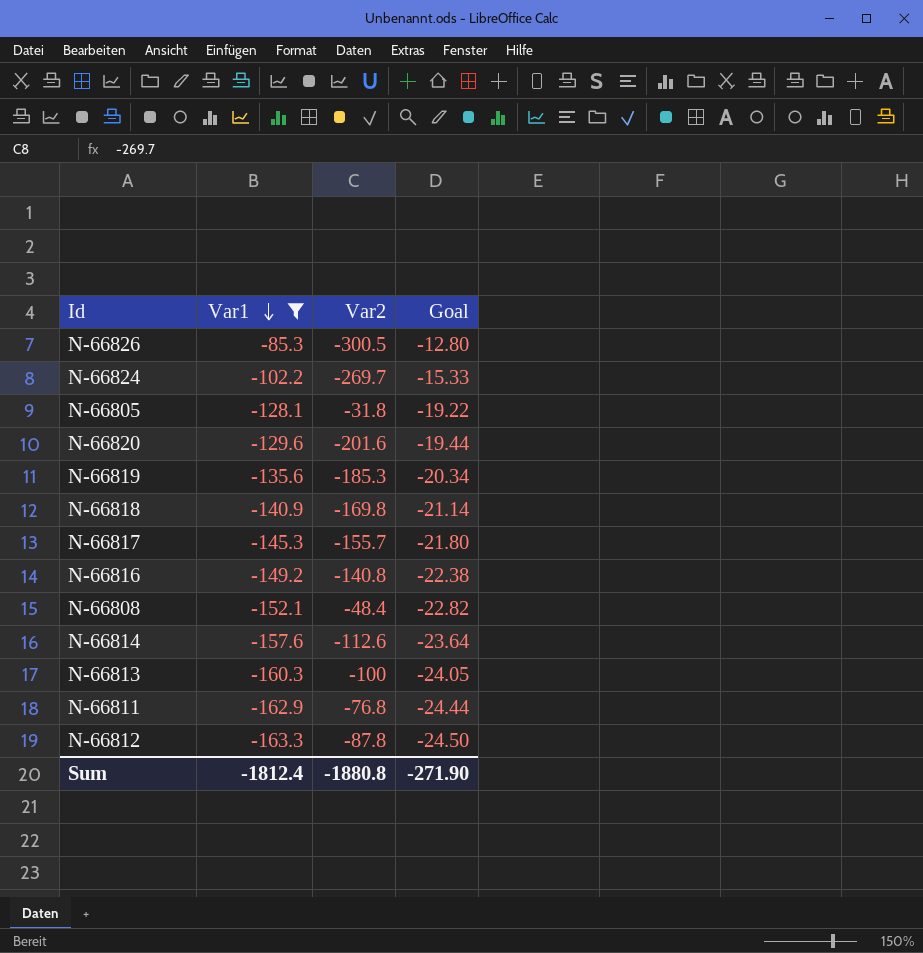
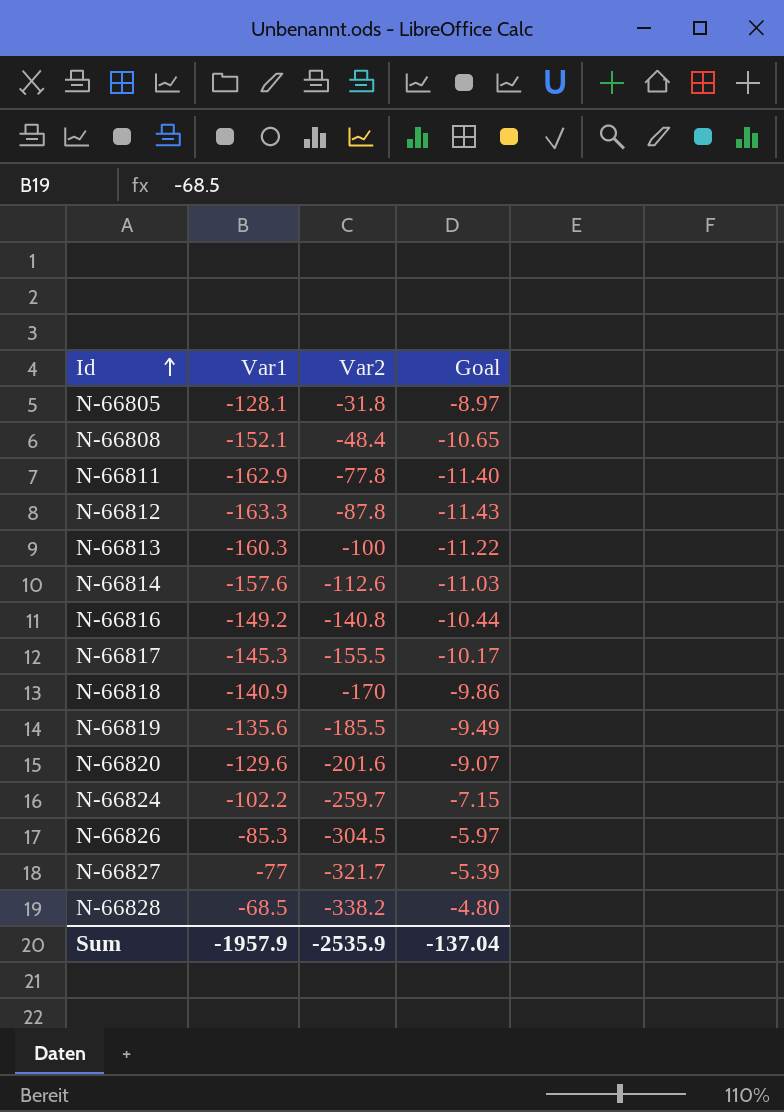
filter: Var1 <= -85.3 -> none
row order: Var1 descending -> Id ascending
column Goal | formula: [Var1] * 0.15 -> [Var1] * 0.07
N-66811 | Var2: -76.8 -> -77.8
N-66817 | Var2: -155.7 -> -155.5
N-66818 | Var2: -169.8 -> -170
N-66819 | Var2: -185.3 -> -185.5
N-66824 | Var2: -269.7 -> -259.7
N-66826 | Var2: -300.5 -> -304.5
Sum | Var1: -1812.4 -> -1957.9
Sum | Var2: -1880.8 -> -2535.9
Sum | Goal: -271.90 -> -137.04

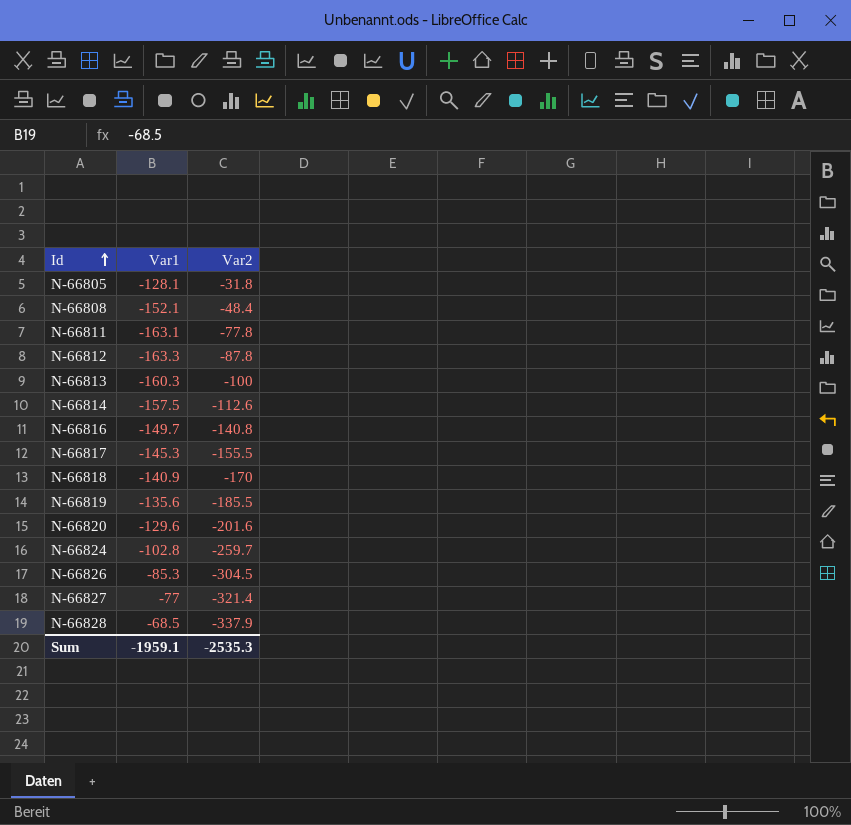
column Goal | formula: [Var1] * 0.07 -> none
N-66811 | Var1: -162.9 -> -163.1
N-66814 | Var1: -157.6 -> -157.5
N-66816 | Var1: -149.2 -> -149.7
N-66824 | Var1: -102.2 -> -102.8
N-66827 | Var2: -321.7 -> -321.4
N-66828 | Var2: -338.2 -> -337.9
Sum | Var1: -1957.9 -> -1959.1
Sum | Var2: -2535.9 -> -2535.3

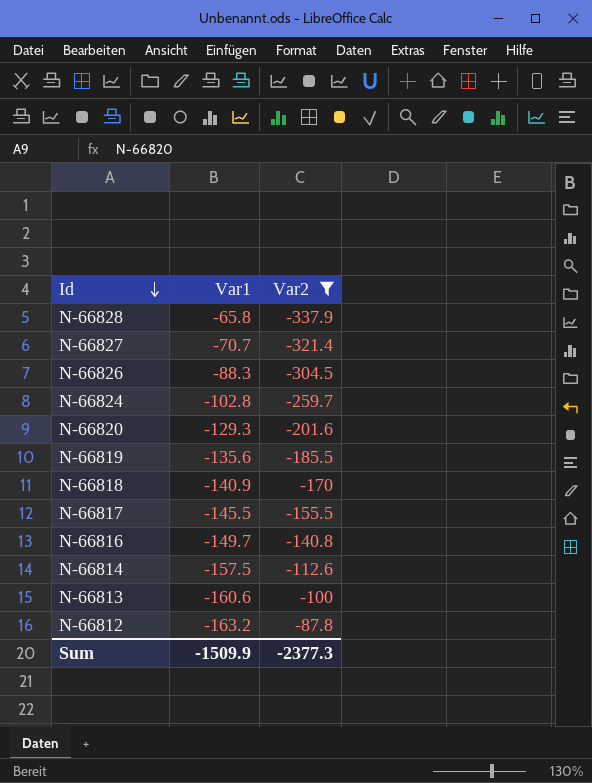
filter: none -> Var2 <= -87.8
row order: Id ascending -> Id descending
N-66828 | Var1: -68.5 -> -65.8
N-66827 | Var1: -77 -> -70.7
N-66826 | Var1: -85.3 -> -88.3
N-66820 | Var1: -129.6 -> -129.3
N-66817 | Var1: -145.3 -> -145.5
N-66813 | Var1: -160.3 -> -160.6
N-66812 | Var1: -163.3 -> -163.2
Sum | Var1: -1959.1 -> -1509.9
Sum | Var2: -2535.3 -> -2377.3

